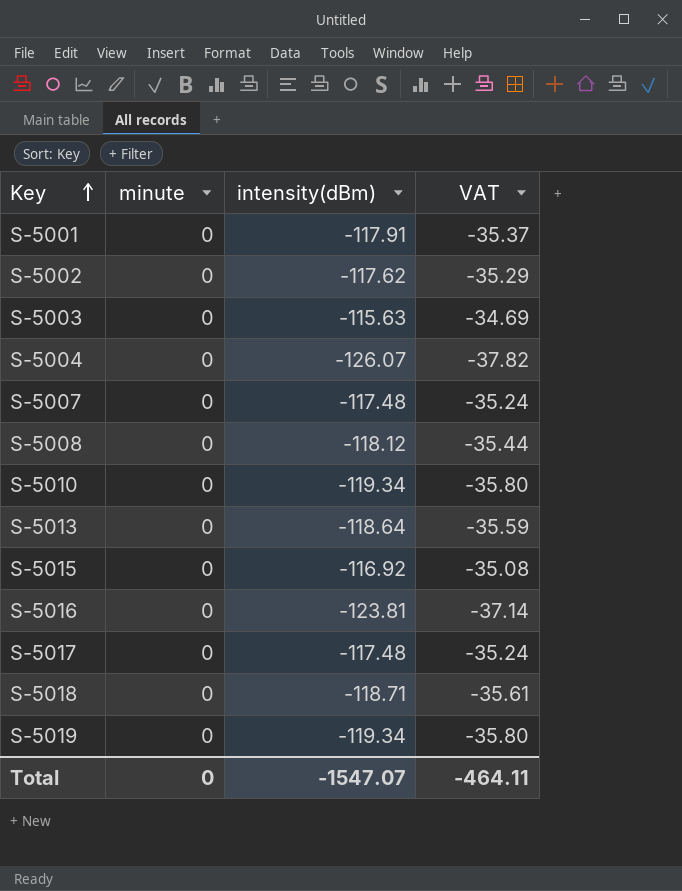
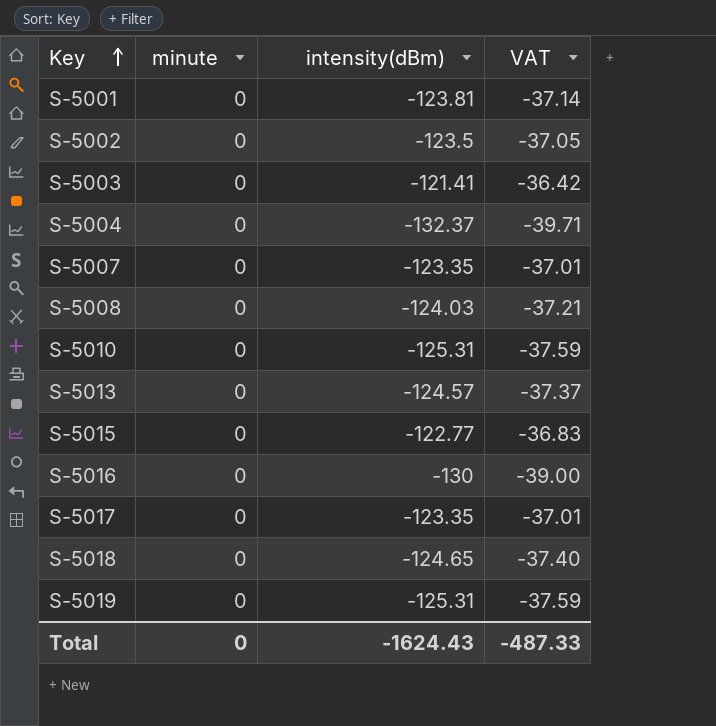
S-5001 | intensity(dBm): -117.91 -> -123.81
S-5001 | VAT: -35.37 -> -37.14
S-5002 | intensity(dBm): -117.62 -> -123.5
S-5002 | VAT: -35.29 -> -37.05
S-5003 | intensity(dBm): -115.63 -> -121.41
S-5003 | VAT: -34.69 -> -36.42
S-5004 | intensity(dBm): -126.07 -> -132.37
S-5004 | VAT: -37.82 -> -39.71
S-5007 | intensity(dBm): -117.48 -> -123.35
S-5007 | VAT: -35.24 -> -37.01
S-5008 | intensity(dBm): -118.12 -> -124.03
S-5008 | VAT: -35.44 -> -37.21
S-5010 | intensity(dBm): -119.34 -> -125.31
S-5010 | VAT: -35.80 -> -37.59
S-5013 | intensity(dBm): -118.64 -> -124.57
S-5013 | VAT: -35.59 -> -37.37
S-5015 | intensity(dBm): -116.92 -> -122.77
S-5015 | VAT: -35.08 -> -36.83
S-5016 | intensity(dBm): -123.81 -> -130
S-5016 | VAT: -37.14 -> -39.00
S-5017 | intensity(dBm): -117.48 -> -123.35
S-5017 | VAT: -35.24 -> -37.01
S-5018 | intensity(dBm): -118.71 -> -124.65
S-5018 | VAT: -35.61 -> -37.40
S-5019 | intensity(dBm): -119.34 -> -125.31
S-5019 | VAT: -35.80 -> -37.59
Total | intensity(dBm): -1547.07 -> -1624.43
Total | VAT: -464.11 -> -487.33

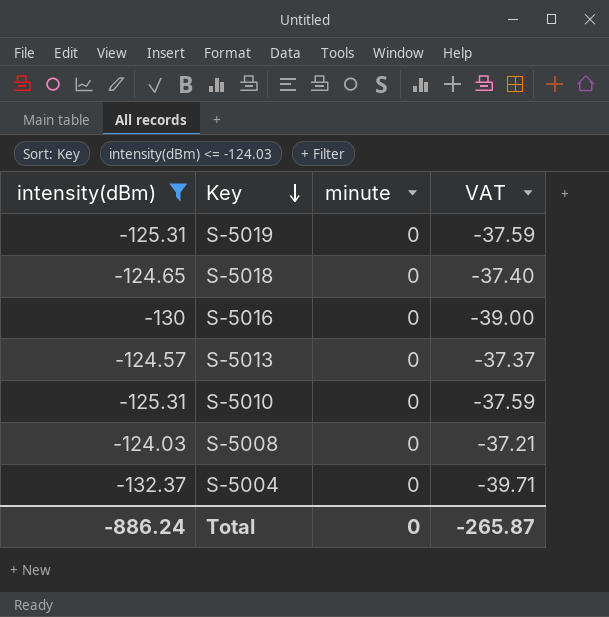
filter: none -> intensity(dBm) <= -124.03
row order: Key ascending -> Key descending
column intensity(dBm) | position: 3 -> 1
Total | intensity(dBm): -1624.43 -> -886.24
Total | VAT: -487.33 -> -265.87

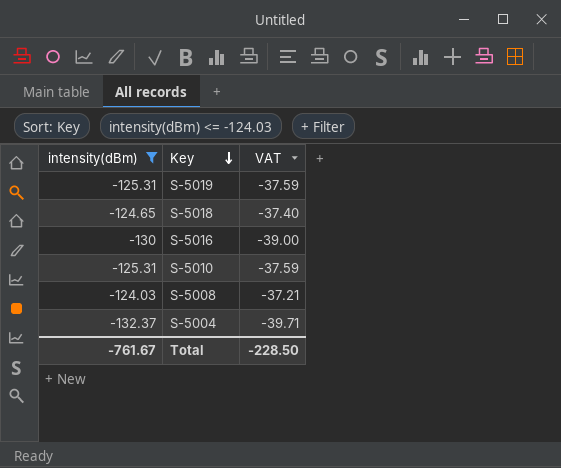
column minute | position: 3 -> none
row S-5013: -124.57 | 0 | -37.37 -> none
Total | intensity(dBm): -886.24 -> -761.67
Total | VAT: -265.87 -> -228.50

